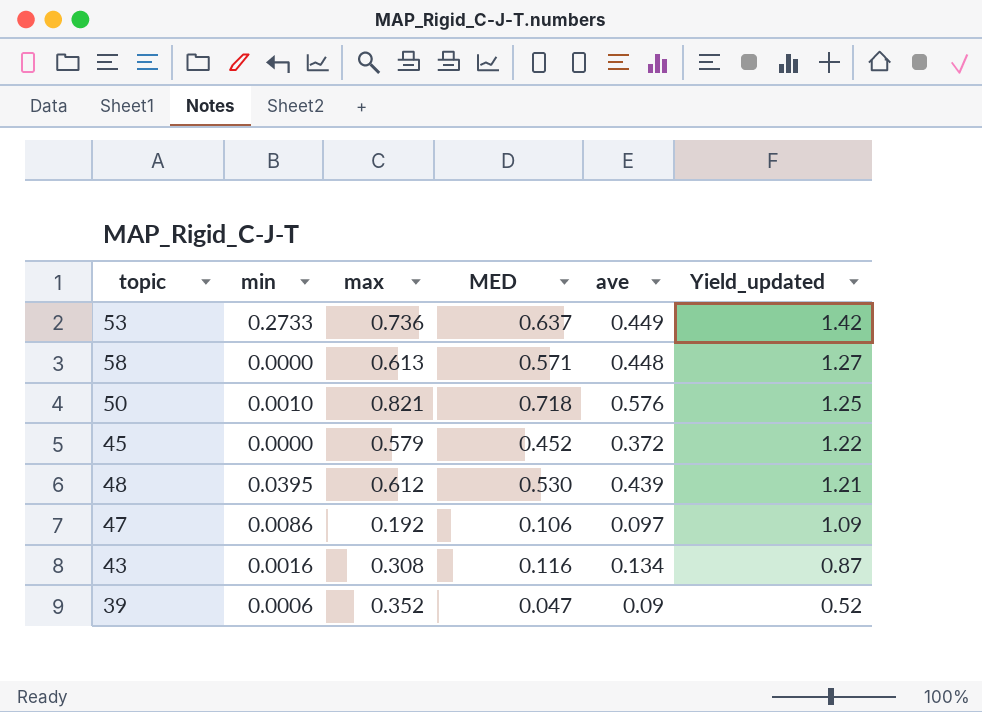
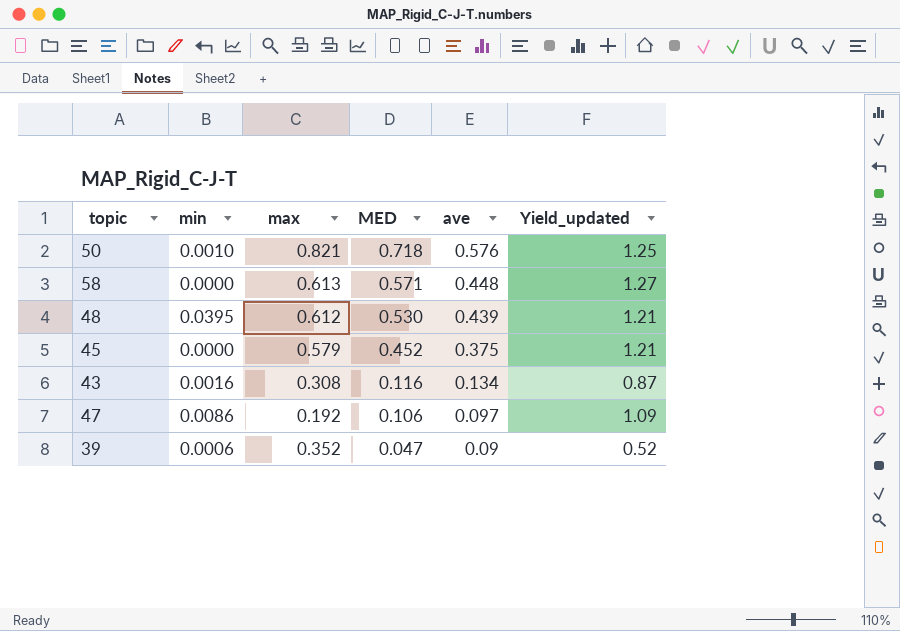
row order: Yield_updated descending -> MED descending
row 53: 0.2733 | 0.736 | 0.637 | 0.449 | 1.42 -> none
45 | ave: 0.372 -> 0.375
45 | Yield_updated: 1.22 -> 1.21

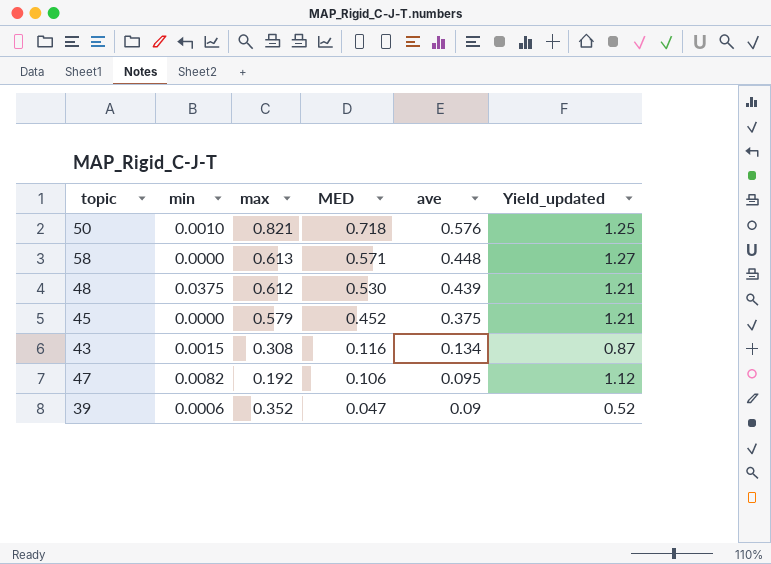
48 | min: 0.0395 -> 0.0375
43 | min: 0.0016 -> 0.0015
47 | min: 0.0086 -> 0.0082
47 | ave: 0.097 -> 0.095
47 | Yield_updated: 1.09 -> 1.12

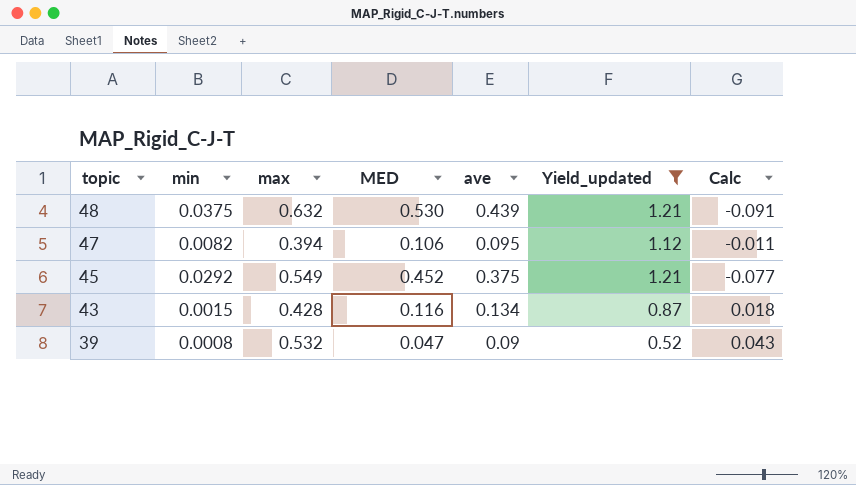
filter: none -> Yield_updated <= 1.21
row order: MED descending -> topic descending
column Calc | formula: none -> [ave] - [MED]
48 | max: 0.612 -> 0.632
47 | max: 0.192 -> 0.394
45 | min: 0.0000 -> 0.0292
45 | max: 0.579 -> 0.549
43 | max: 0.308 -> 0.428
39 | min: 0.0006 -> 0.0008
39 | max: 0.352 -> 0.532

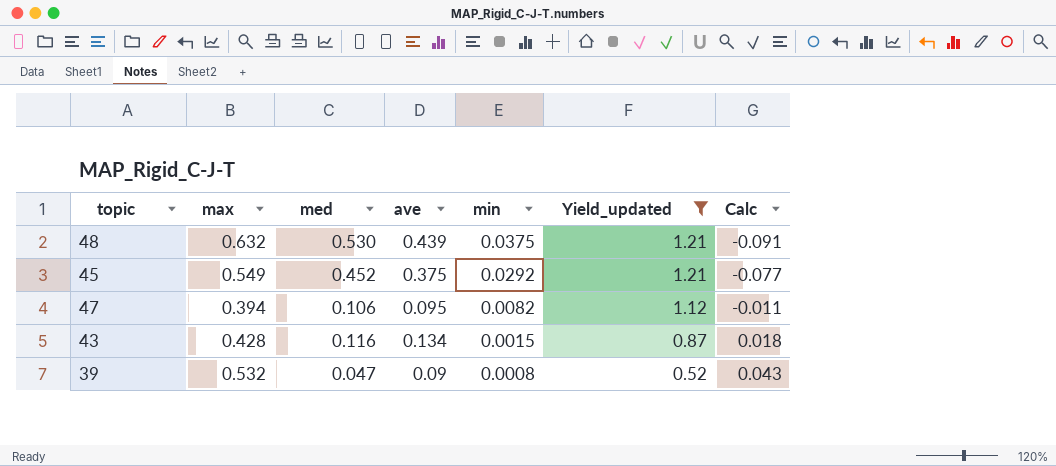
row order: topic descending -> min descending
column name: MED -> med
column min | position: 2 -> 5

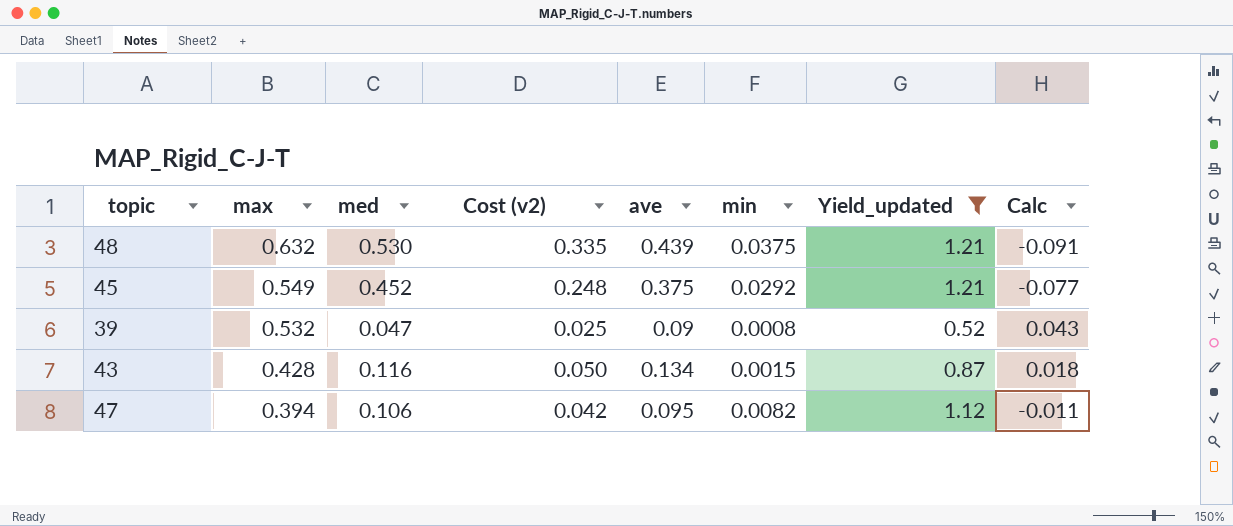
row order: min descending -> max descending
column Cost (v2) | formula: none -> [max] * [med]

